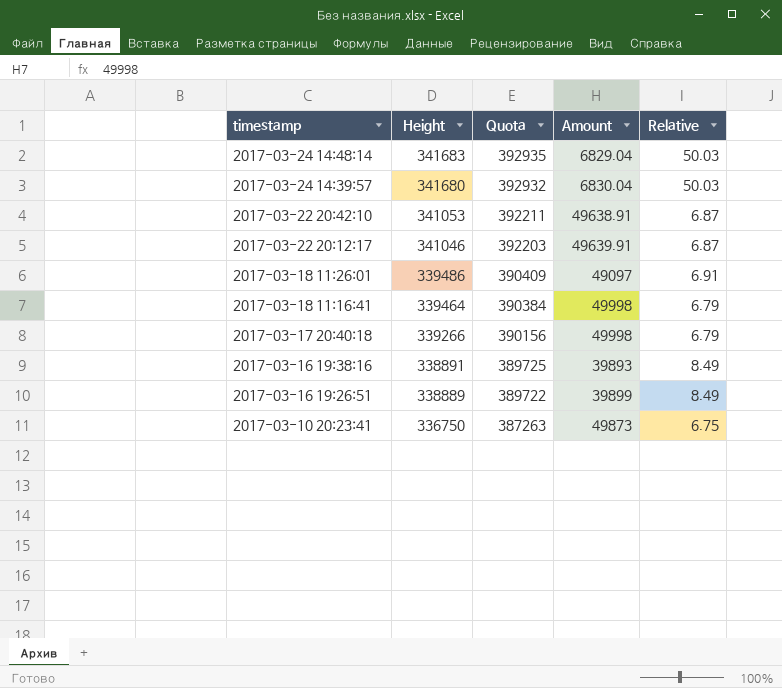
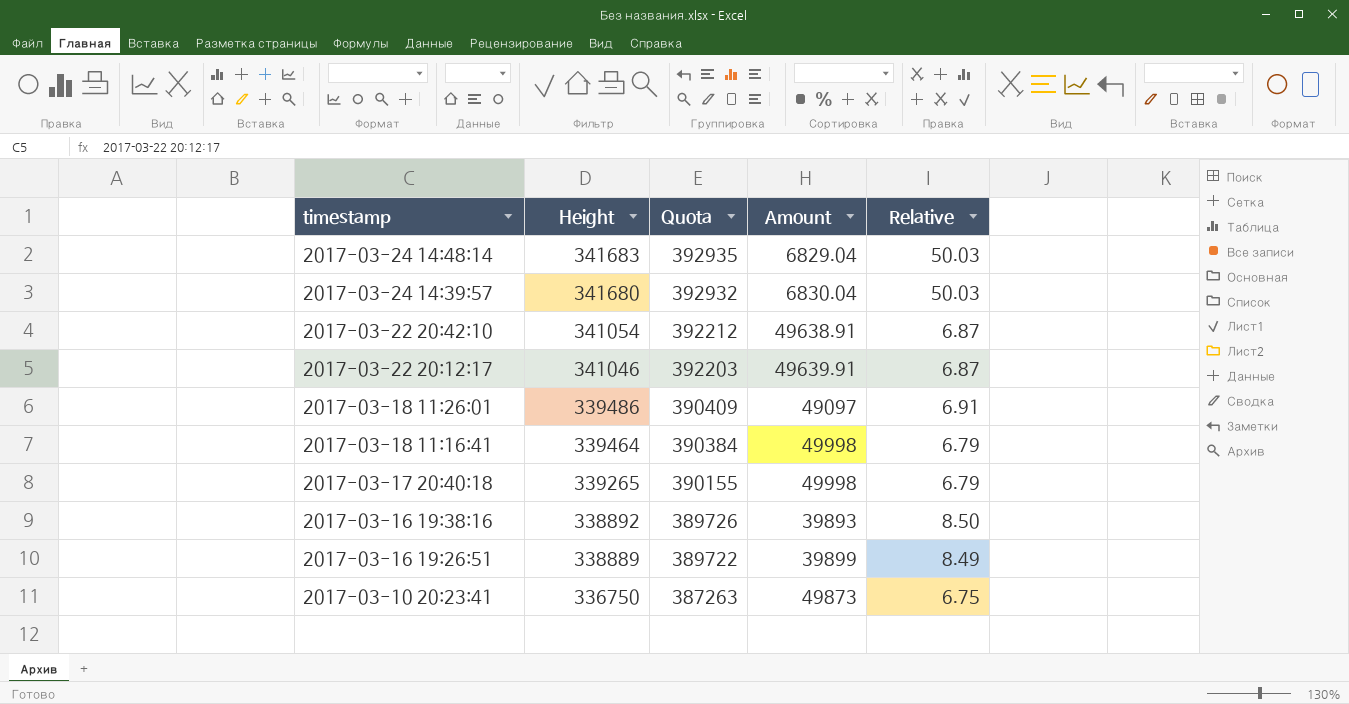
2017-03-22 20:42:10 | Height: 341053 -> 341054
2017-03-22 20:42:10 | Quota: 392211 -> 392212
2017-03-17 20:40:18 | Height: 339266 -> 339265
2017-03-17 20:40:18 | Quota: 390156 -> 390155
2017-03-16 19:38:16 | Height: 338891 -> 338892
2017-03-16 19:38:16 | Quota: 389725 -> 389726
2017-03-16 19:38:16 | Relative: 8.49 -> 8.50

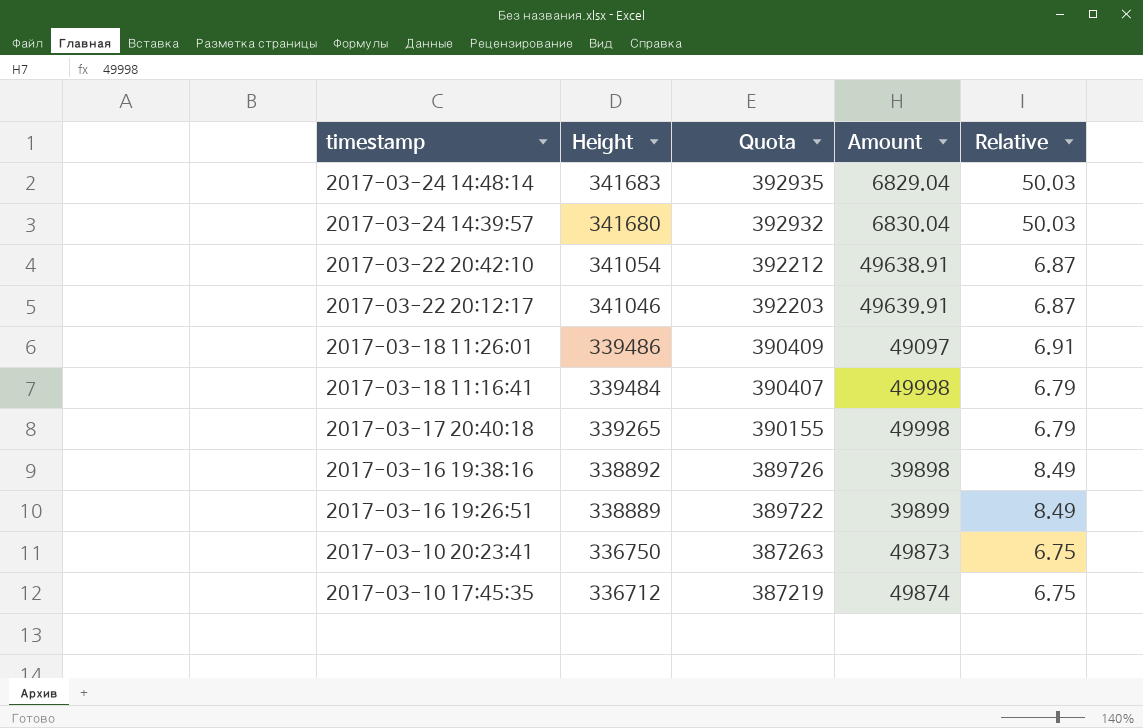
2017-03-18 11:16:41 | Height: 339464 -> 339484
2017-03-18 11:16:41 | Quota: 390384 -> 390407
2017-03-16 19:38:16 | Amount: 39893 -> 39898
2017-03-16 19:38:16 | Relative: 8.50 -> 8.49
row 2017-03-10 17:45:35: none -> 336712 | 387219 | 49874 | 6.75

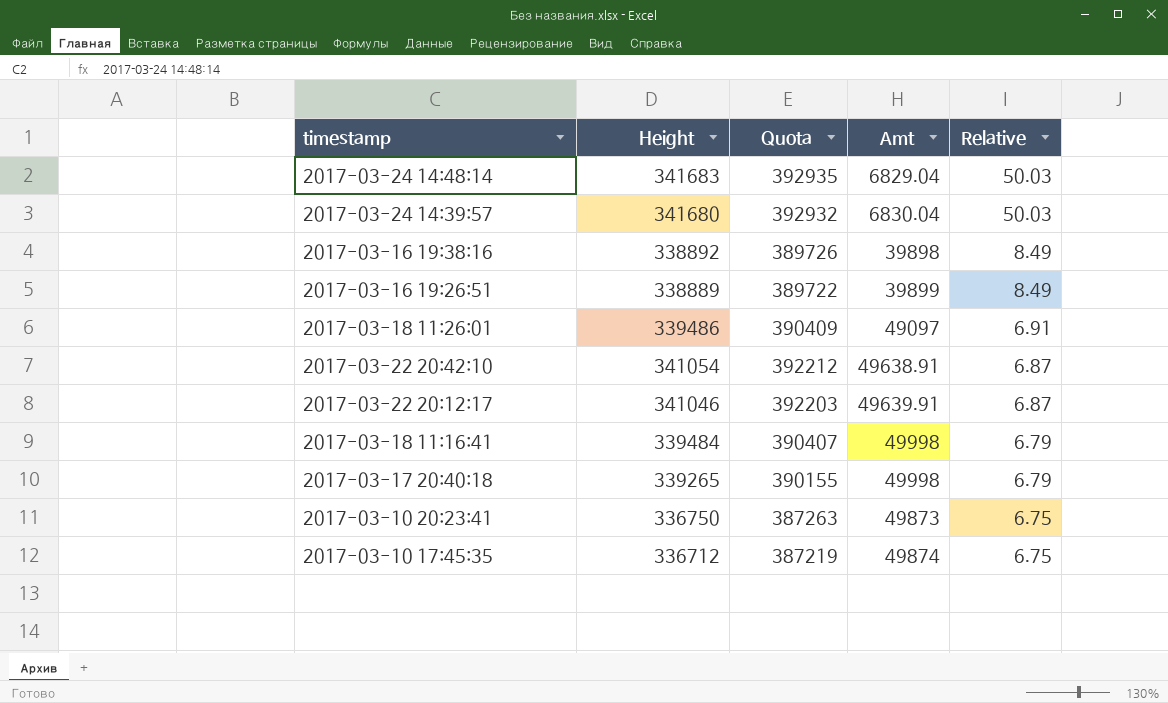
row order: timestamp descending -> Relative descending
column name: Amount -> Amt

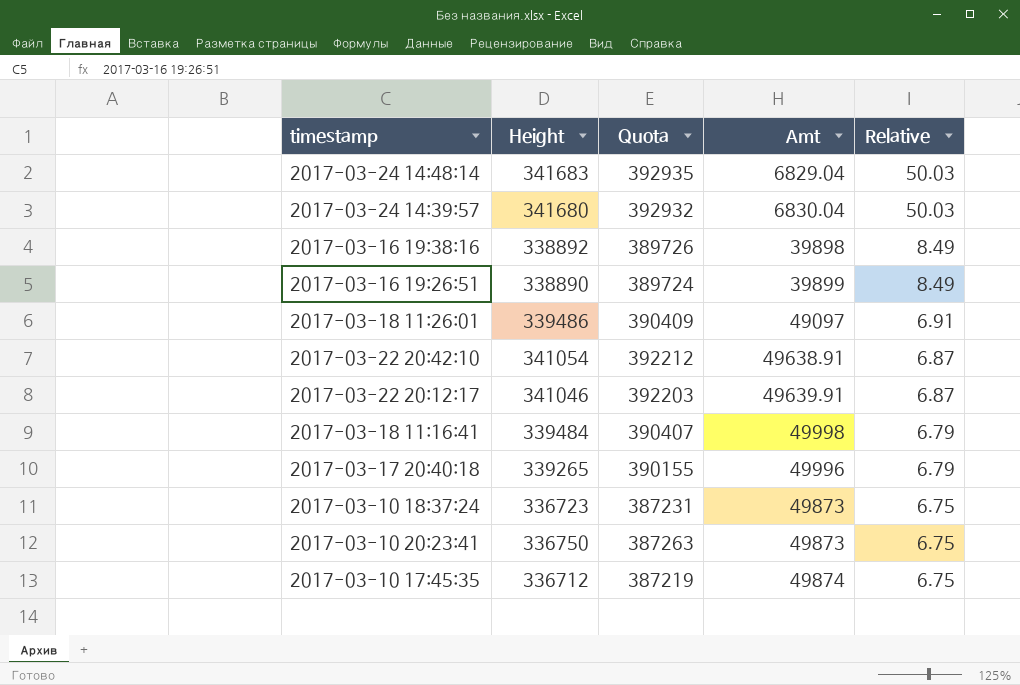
2017-03-16 19:26:51 | Height: 338889 -> 338890
2017-03-16 19:26:51 | Quota: 389722 -> 389724
2017-03-17 20:40:18 | Amt: 49998 -> 49996
row 2017-03-10 18:37:24: none -> 336723 | 387231 | 49873 | 6.75

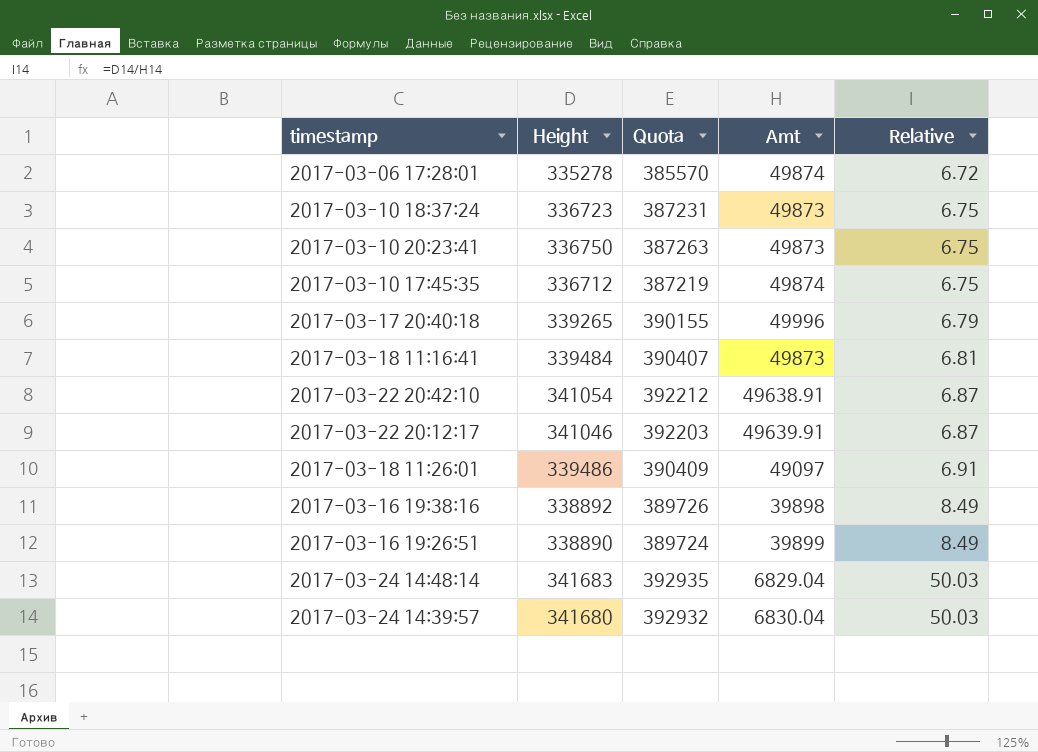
row order: Relative descending -> Relative ascending
row 2017-03-06 17:28:01: none -> 335278 | 385570 | 49874 | 6.72
2017-03-18 11:16:41 | Amt: 49998 -> 49873
2017-03-18 11:16:41 | Relative: 6.79 -> 6.81

